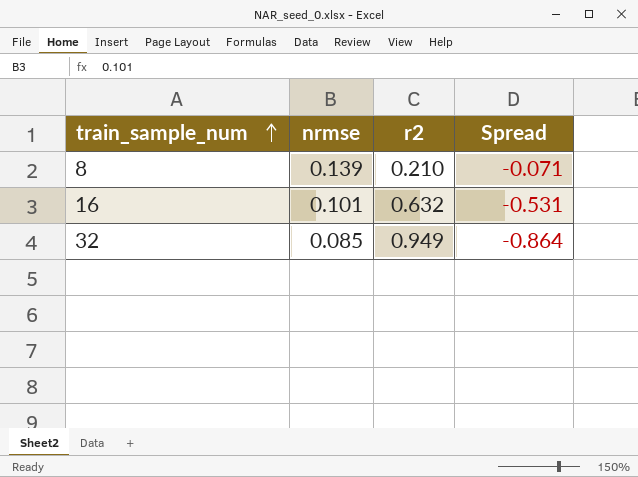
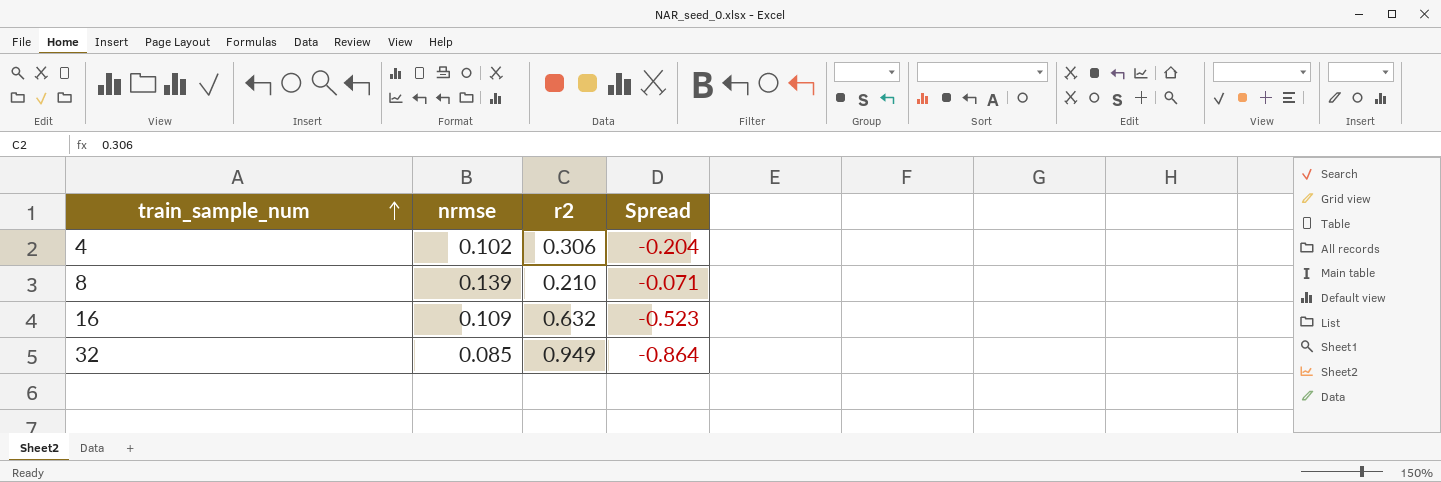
row 4: none -> 0.102 | 0.306 | -0.204
16 | nrmse: 0.101 -> 0.109
16 | Spread: -0.531 -> -0.523

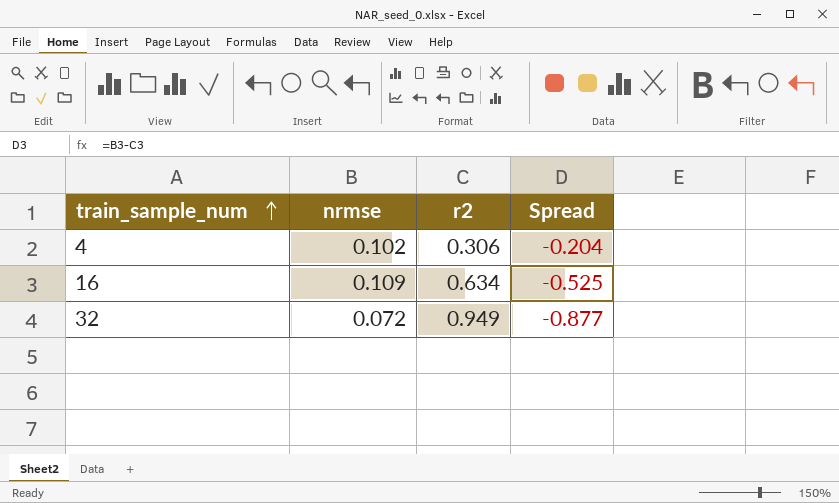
row 8: 0.139 | 0.210 | -0.071 -> none
16 | r2: 0.632 -> 0.634
16 | Spread: -0.523 -> -0.525
32 | nrmse: 0.085 -> 0.072
32 | Spread: -0.864 -> -0.877

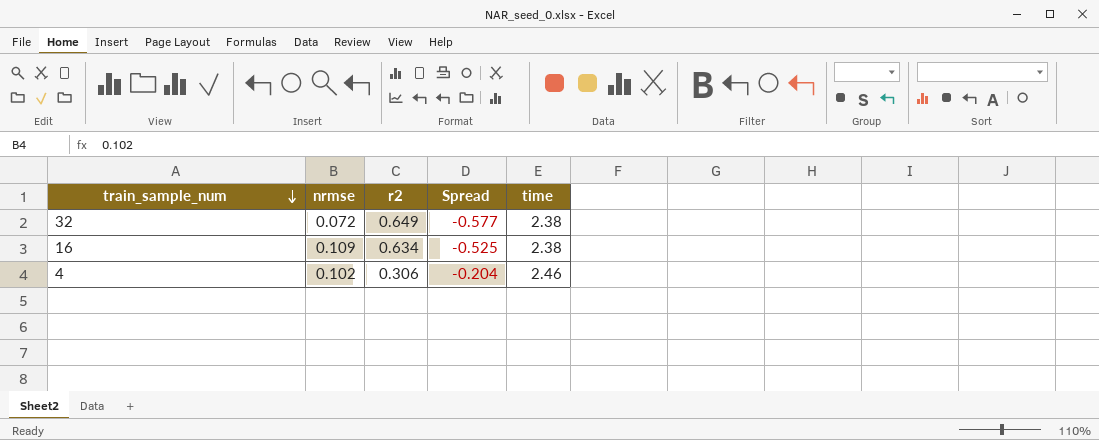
row order: train_sample_num ascending -> train_sample_num descending
column time | position: none -> 5
32 | r2: 0.949 -> 0.649
32 | Spread: -0.877 -> -0.577

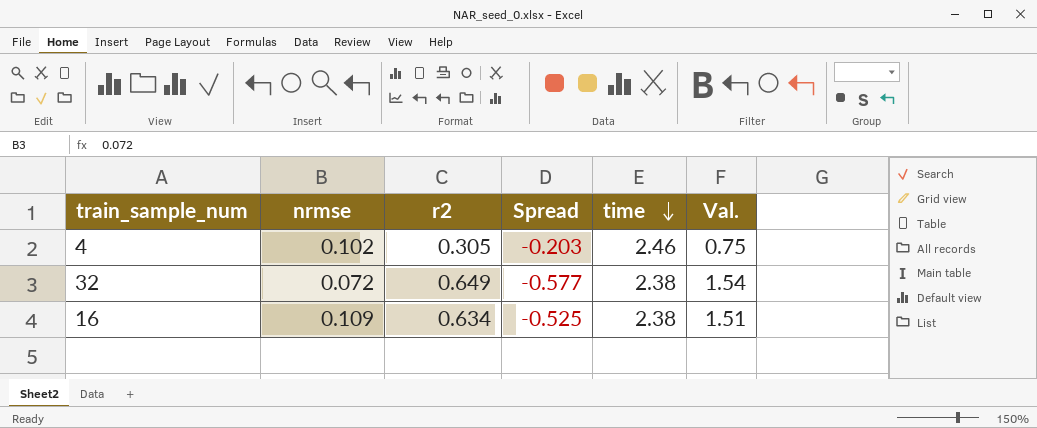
row order: train_sample_num descending -> time descending
column Val. | formula: none -> [r2] * [time]
4 | r2: 0.306 -> 0.305
4 | Spread: -0.204 -> -0.203

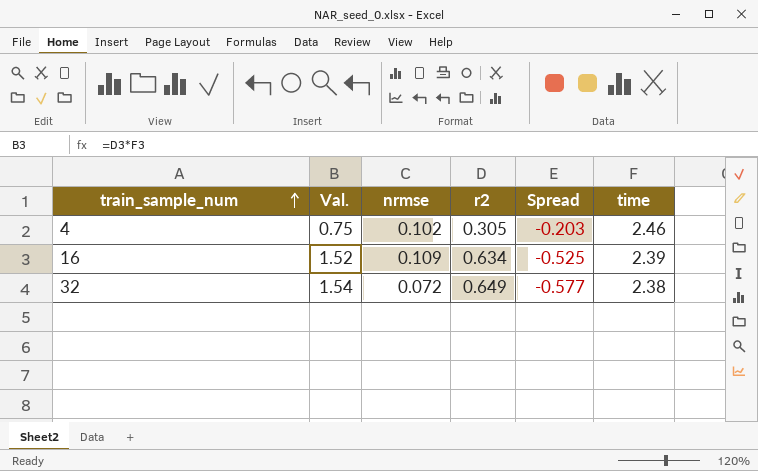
row order: time descending -> train_sample_num ascending
column Val. | position: 6 -> 2
16 | Val.: 1.51 -> 1.52
16 | time: 2.38 -> 2.39

